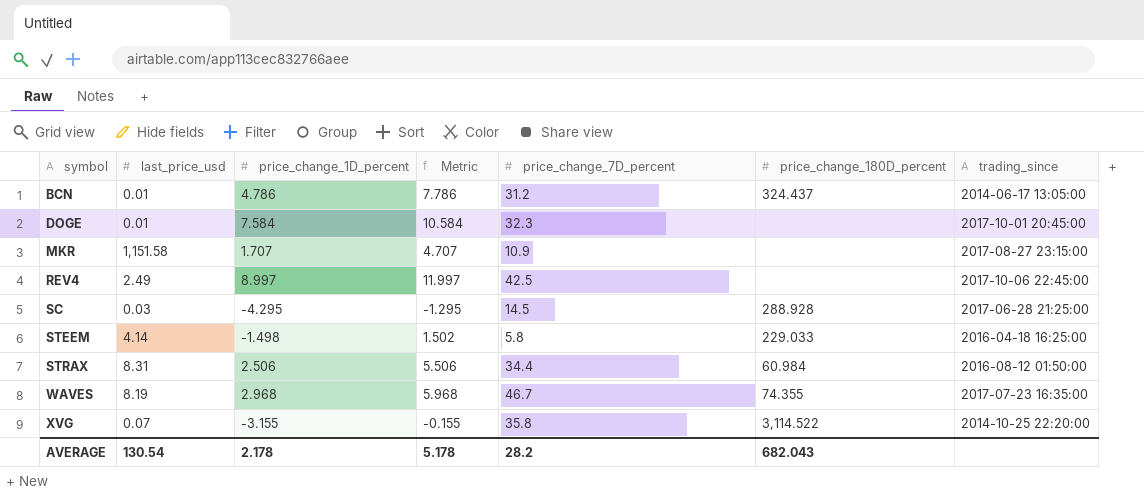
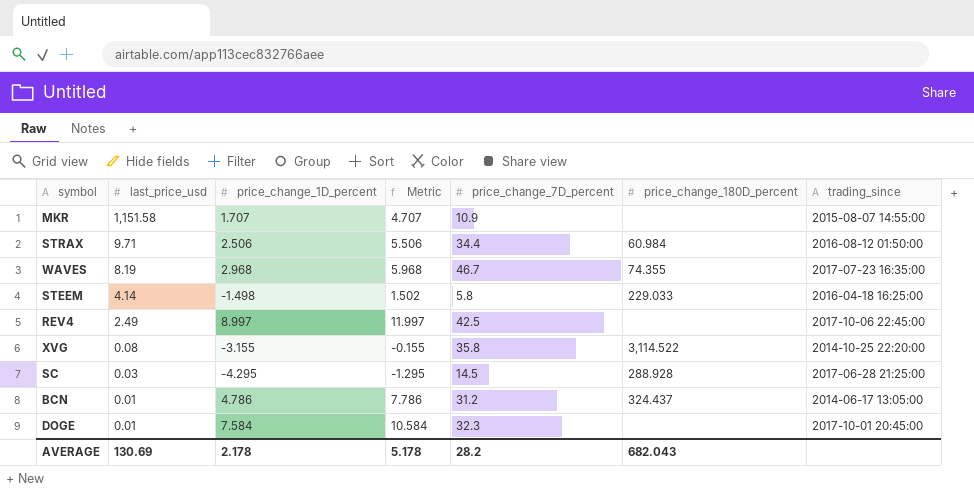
row order: symbol ascending -> last_price_usd descending
MKR | trading_since: 2017-08-27 23:15:00 -> 2015-08-07 14:55:00
STRAX | last_price_usd: 8.31 -> 9.71
XVG | last_price_usd: 0.07 -> 0.08
AVERAGE | last_price_usd: 130.54 -> 130.69

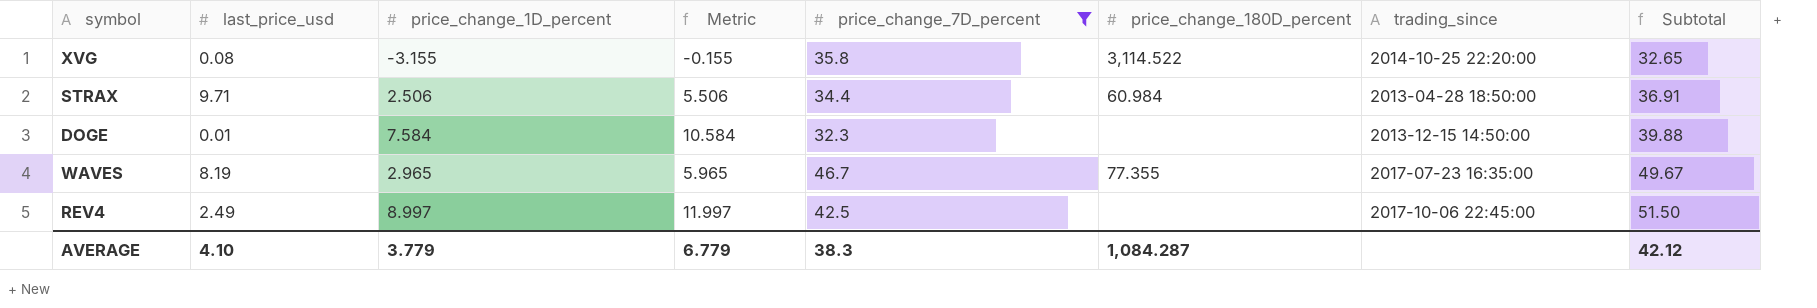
filter: none -> price_change_7D_percent >= 32.3
row order: last_price_usd descending -> Subtotal ascending
column Subtotal | formula: none -> [price_change_1D_percent] + [price_change_7D_percent]
STRAX | trading_since: 2016-08-12 01:50:00 -> 2013-04-28 18:50:00
DOGE | trading_since: 2017-10-01 20:45:00 -> 2013-12-15 14:50:00
WAVES | price_change_1D_percent: 2.968 -> 2.965
WAVES | Metric: 5.968 -> 5.965
WAVES | price_change_180D_percent: 74.355 -> 77.355
AVERAGE | last_price_usd: 130.69 -> 4.10
AVERAGE | price_change_1D_percent: 2.178 -> 3.779
AVERAGE | Metric: 5.178 -> 6.779
AVERAGE | price_change_7D_percent: 28.2 -> 38.3
AVERAGE | price_change_180D_percent: 682.043 -> 1,084.287

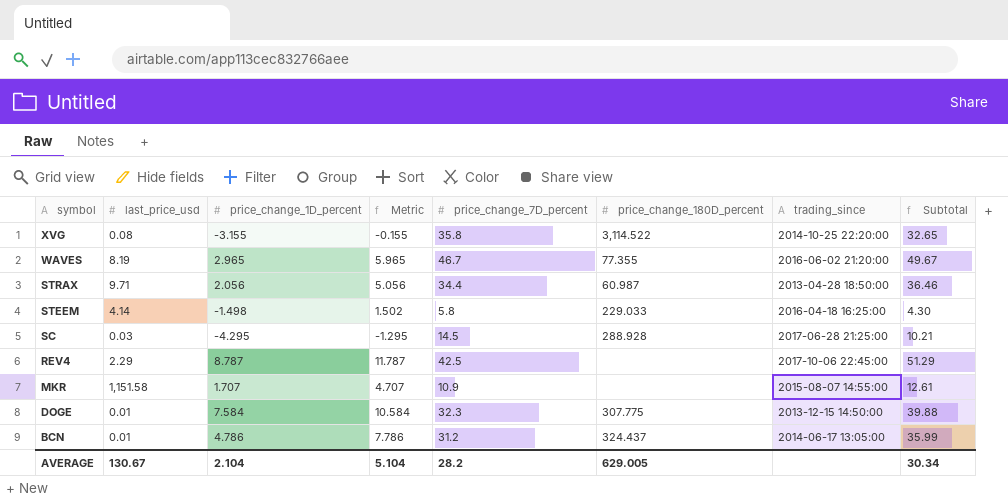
filter: price_change_7D_percent >= 32.3 -> none
row order: Subtotal ascending -> symbol descending
WAVES | trading_since: 2017-07-23 16:35:00 -> 2016-06-02 21:20:00
STRAX | price_change_1D_percent: 2.506 -> 2.056
STRAX | Metric: 5.506 -> 5.056
STRAX | price_change_180D_percent: 60.984 -> 60.987
STRAX | Subtotal: 36.91 -> 36.46
REV4 | last_price_usd: 2.49 -> 2.29
REV4 | price_change_1D_percent: 8.997 -> 8.787
REV4 | Metric: 11.997 -> 11.787
REV4 | Subtotal: 51.50 -> 51.29
DOGE | price_change_180D_percent: none -> 307.775
AVERAGE | last_price_usd: 4.10 -> 130.67
AVERAGE | price_change_1D_percent: 3.779 -> 2.104
AVERAGE | Metric: 6.779 -> 5.104
AVERAGE | price_change_7D_percent: 38.3 -> 28.2
AVERAGE | price_change_180D_percent: 1,084.287 -> 629.005
AVERAGE | Subtotal: 42.12 -> 30.34

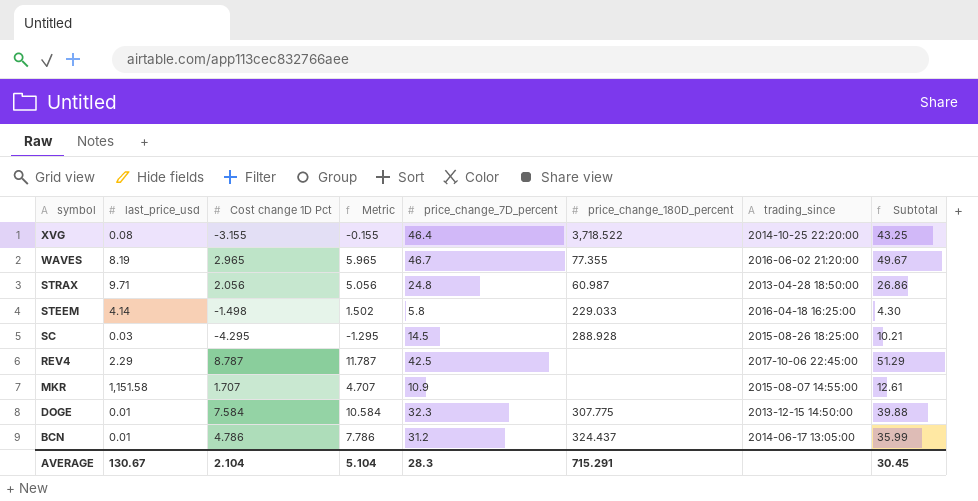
column name: price_change_1D_percent -> Cost change 1D Pct
XVG | price_change_7D_percent: 35.8 -> 46.4
XVG | price_change_180D_percent: 3,114.522 -> 3,718.522
XVG | Subtotal: 32.65 -> 43.25
STRAX | price_change_7D_percent: 34.4 -> 24.8
STRAX | Subtotal: 36.46 -> 26.86
SC | trading_since: 2017-06-28 21:25:00 -> 2015-08-26 18:25:00
AVERAGE | price_change_7D_percent: 28.2 -> 28.3
AVERAGE | price_change_180D_percent: 629.005 -> 715.291
AVERAGE | Subtotal: 30.34 -> 30.45

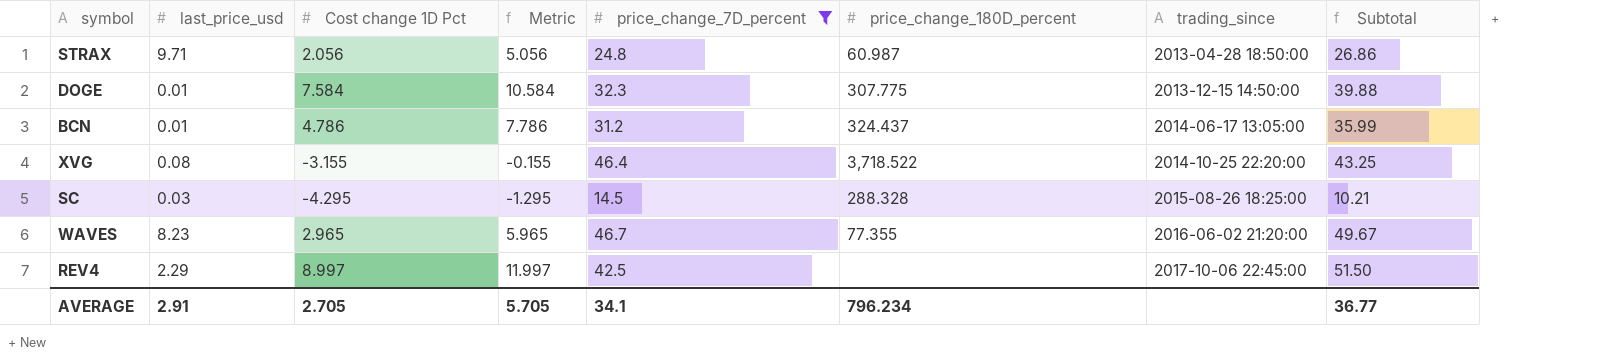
filter: none -> price_change_7D_percent >= 14.5
row order: symbol descending -> trading_since ascending
SC | price_change_180D_percent: 288.928 -> 288.328
WAVES | last_price_usd: 8.19 -> 8.23
REV4 | Cost change 1D Pct: 8.787 -> 8.997
REV4 | Metric: 11.787 -> 11.997
REV4 | Subtotal: 51.29 -> 51.50
AVERAGE | last_price_usd: 130.67 -> 2.91
AVERAGE | Cost change 1D Pct: 2.104 -> 2.705
AVERAGE | Metric: 5.104 -> 5.705
AVERAGE | price_change_7D_percent: 28.3 -> 34.1
AVERAGE | price_change_180D_percent: 715.291 -> 796.234
AVERAGE | Subtotal: 30.45 -> 36.77

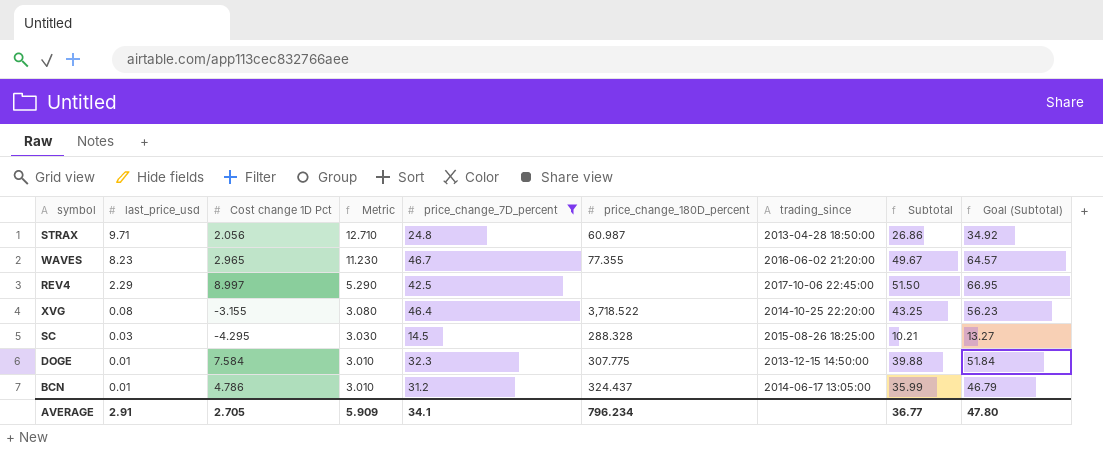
row order: trading_since ascending -> last_price_usd descending
column Metric | formula: [Cost change 1D Pct] + 3 -> [last_price_usd] + 3
column Goal (Subtotal) | formula: none -> [Subtotal] * 1.3
AVERAGE | Metric: 5.705 -> 5.909

